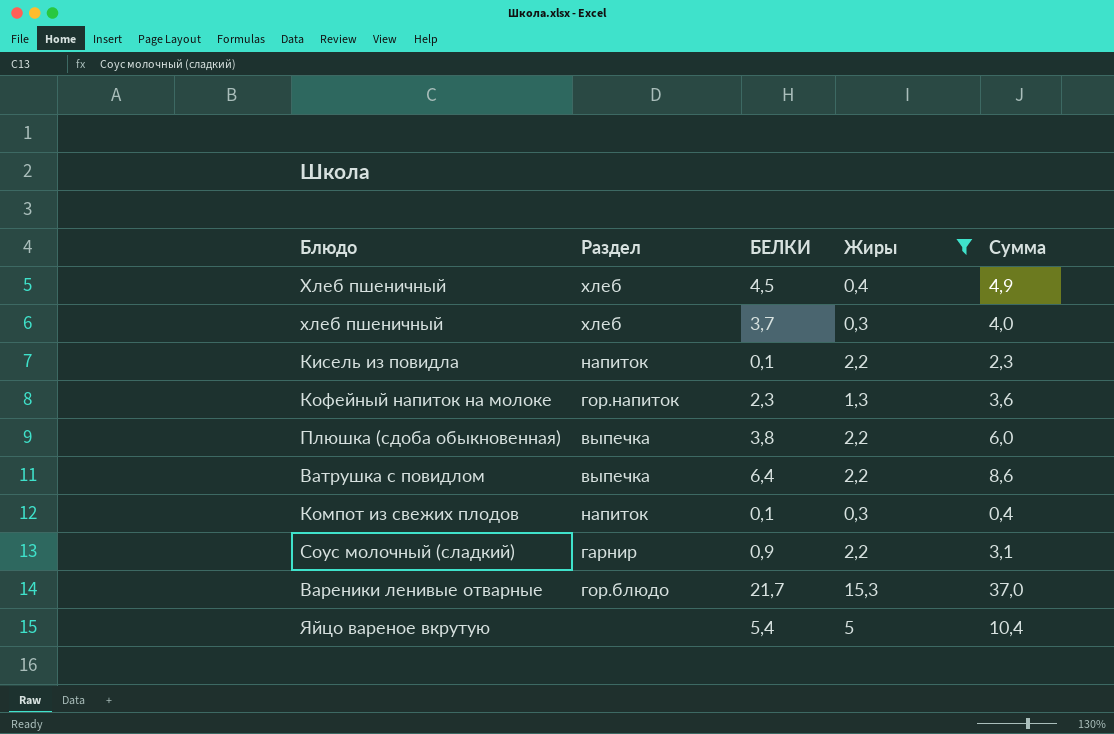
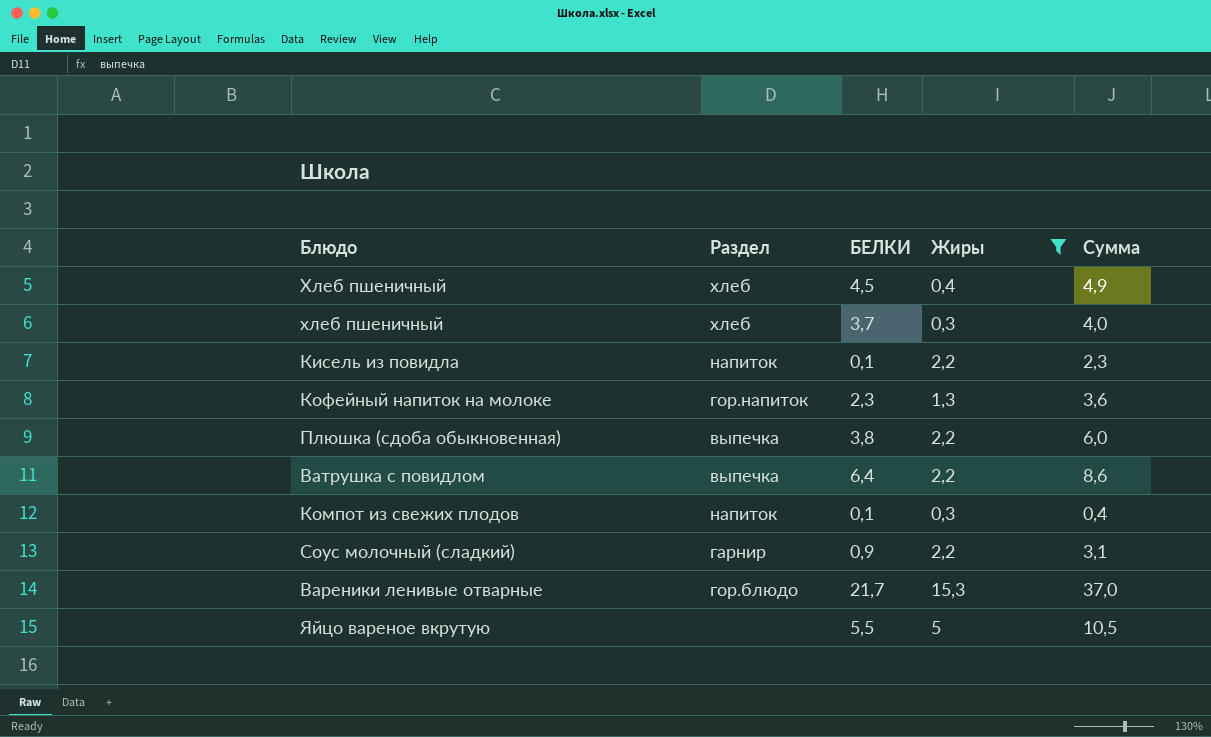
Яйцо вареное вкрутую | БЕЛКИ: 5,4 -> 5,5
Яйцо вареное вкрутую | Сумма: 10,4 -> 10,5

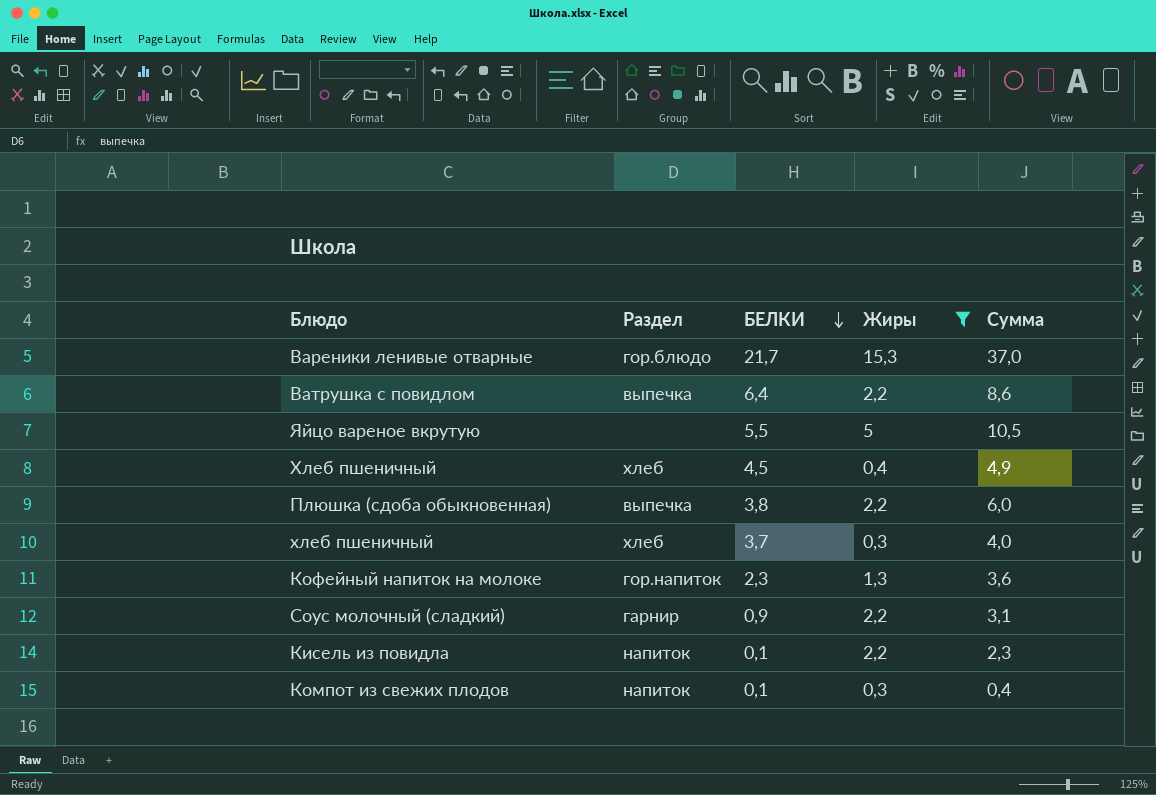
row order: none -> БЕЛКИ descending

